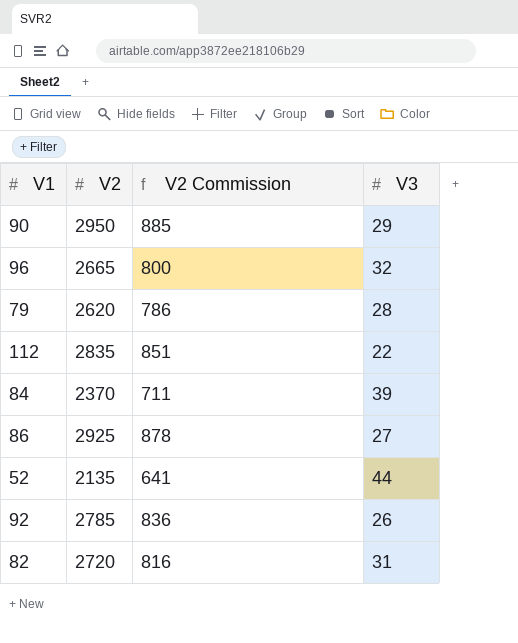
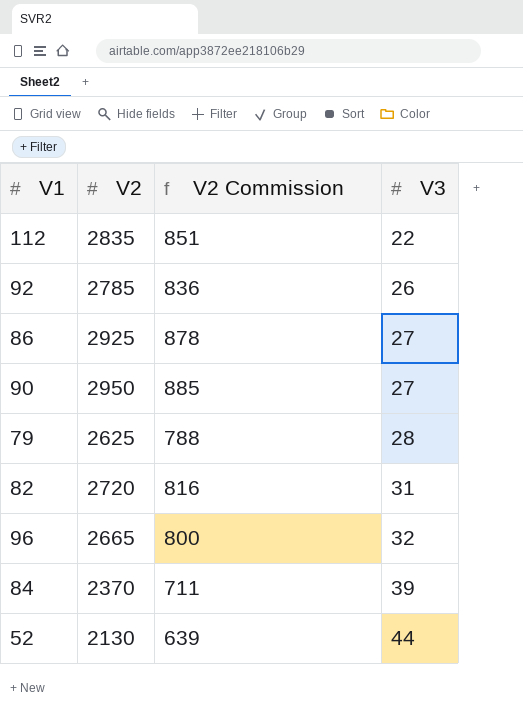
row order: none -> V3 ascending
90 | V3: 29 -> 27
79 | V2: 2620 -> 2625
79 | V2 Commission: 786 -> 788
52 | V2: 2135 -> 2130
52 | V2 Commission: 641 -> 639

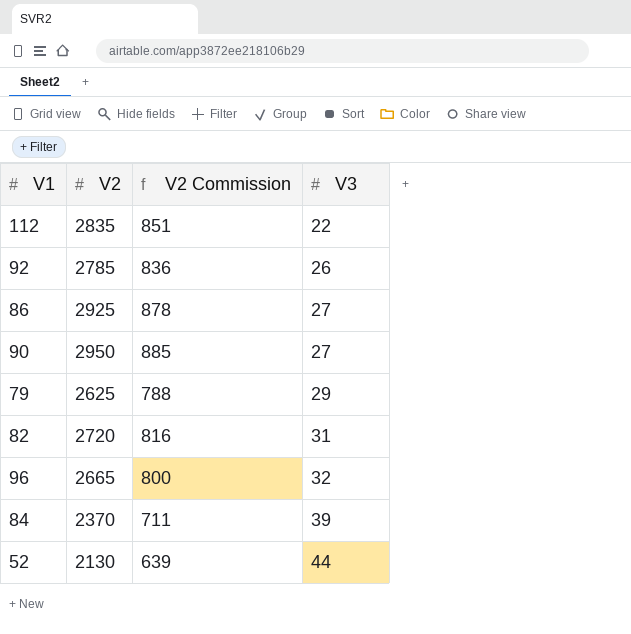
79 | V3: 28 -> 29

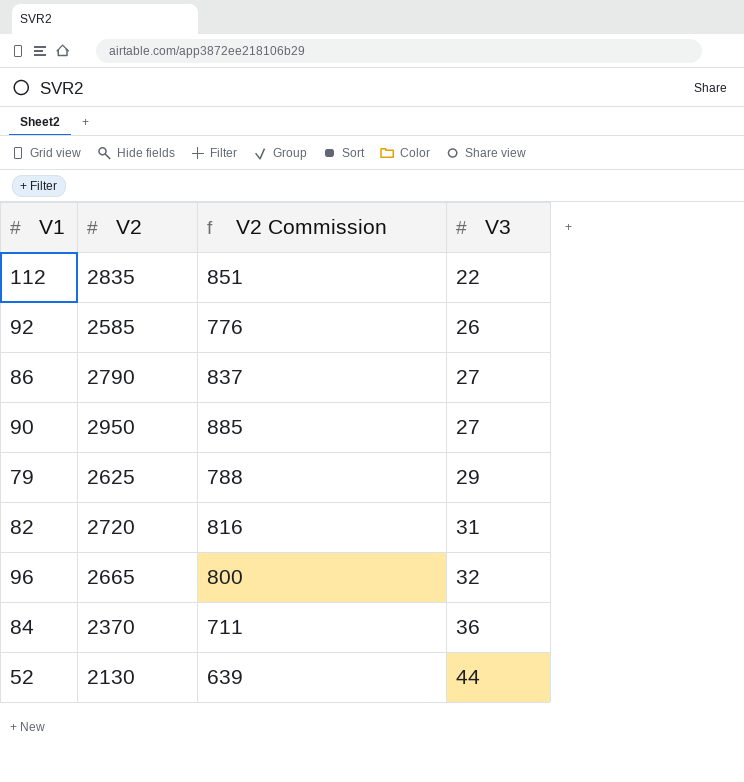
92 | V2: 2785 -> 2585
92 | V2 Commission: 836 -> 776
86 | V2: 2925 -> 2790
86 | V2 Commission: 878 -> 837
84 | V3: 39 -> 36

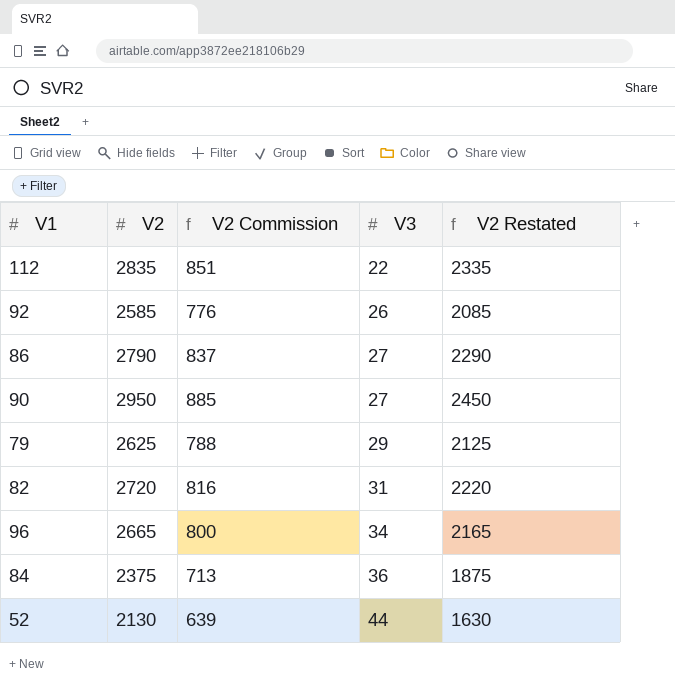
column V2 Restated | formula: none -> [V2] - 500
96 | V3: 32 -> 34
84 | V2: 2370 -> 2375
84 | V2 Commission: 711 -> 713

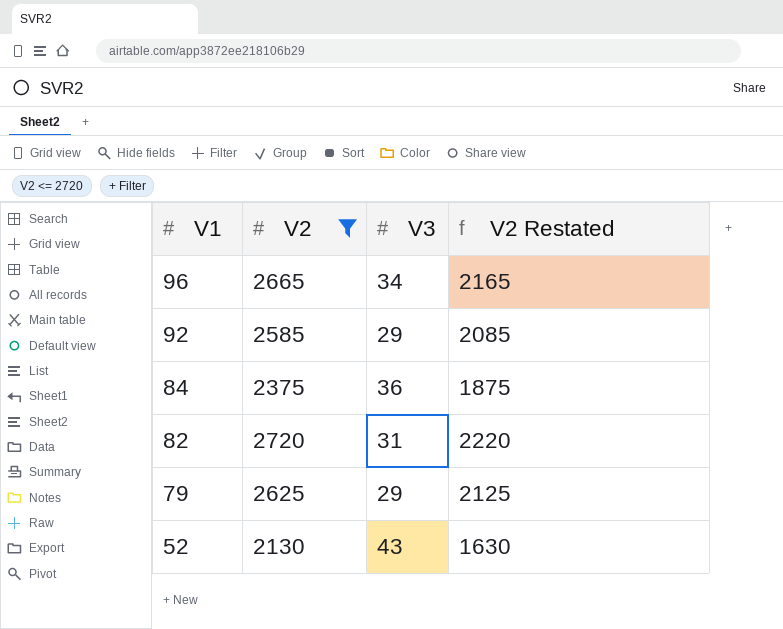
filter: none -> V2 <= 2720
row order: V3 ascending -> V1 descending
column V2 Commission | formula: [V2] * 0.3 -> none
92 | V3: 26 -> 29
52 | V3: 44 -> 43

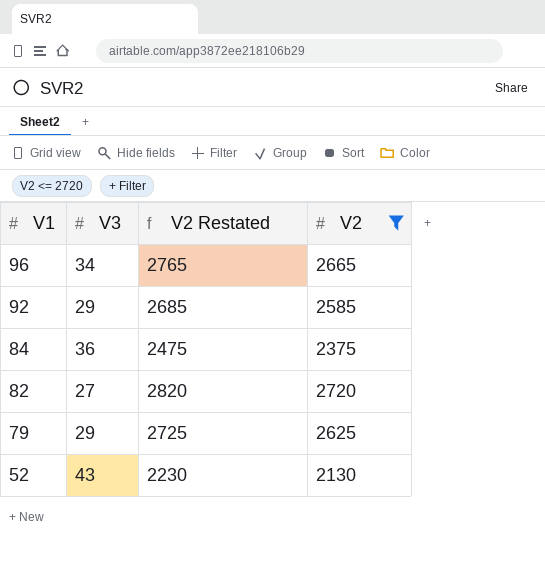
column V2 Restated | formula: [V2] - 500 -> [V2] + 100
column V2 | position: 2 -> 4
82 | V3: 31 -> 27

